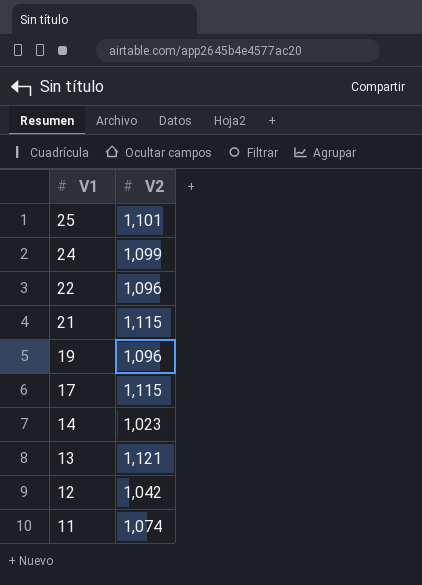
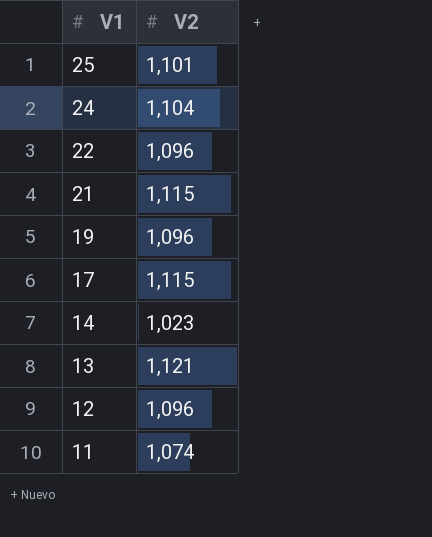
24 | V2: 1,099 -> 1,104
12 | V2: 1,042 -> 1,096

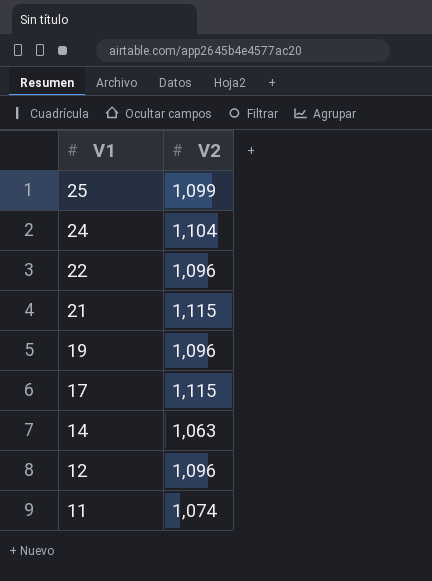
row 13: 1,121 -> none
25 | V2: 1,101 -> 1,099
14 | V2: 1,023 -> 1,063

